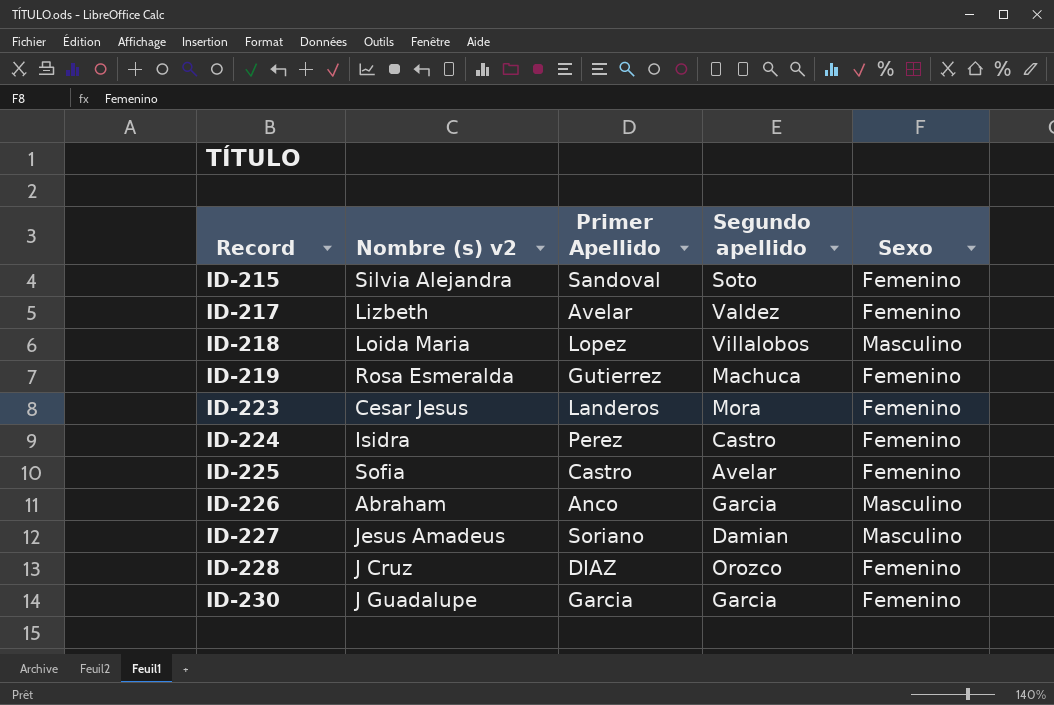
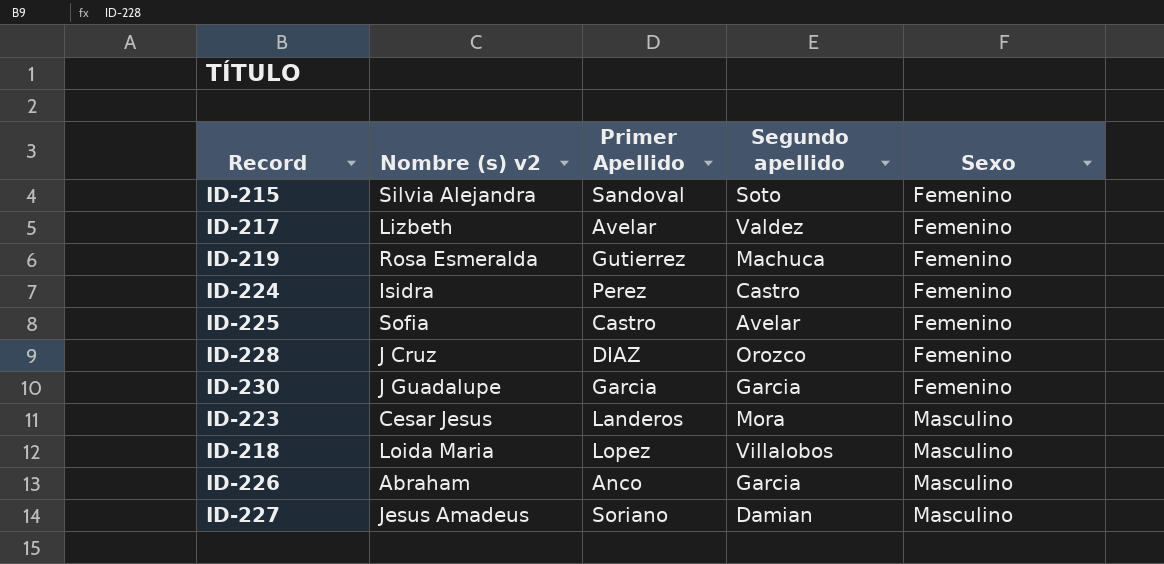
row order: Record ascending -> Sexo ascending
ID-223 | Sexo: Femenino -> Masculino

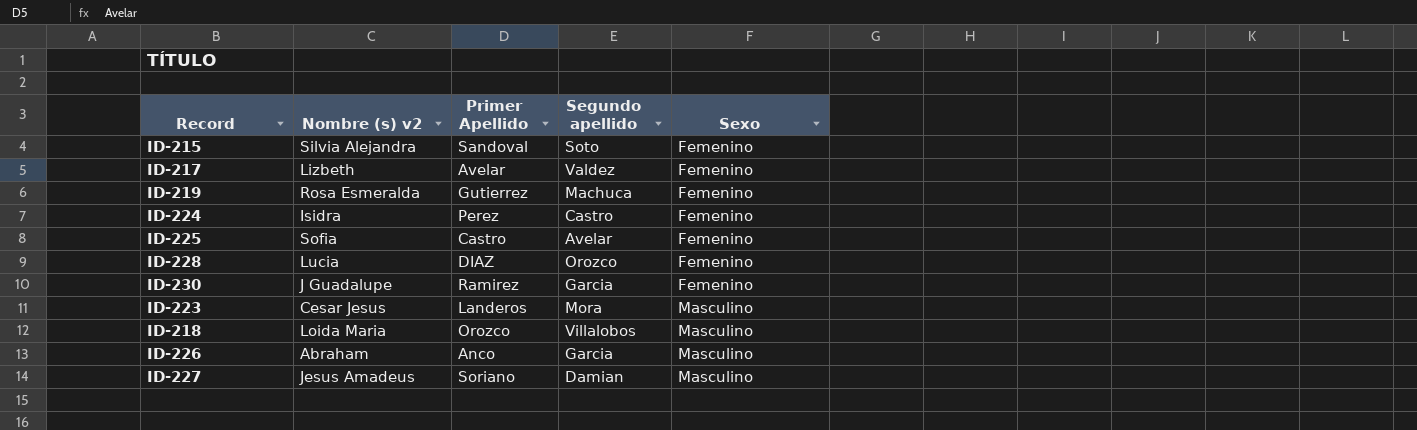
ID-228 | Nombre (s) v2: J Cruz -> Lucia
ID-230 | Primer Apellido: Garcia -> Ramirez
ID-218 | Primer Apellido: Lopez -> Orozco

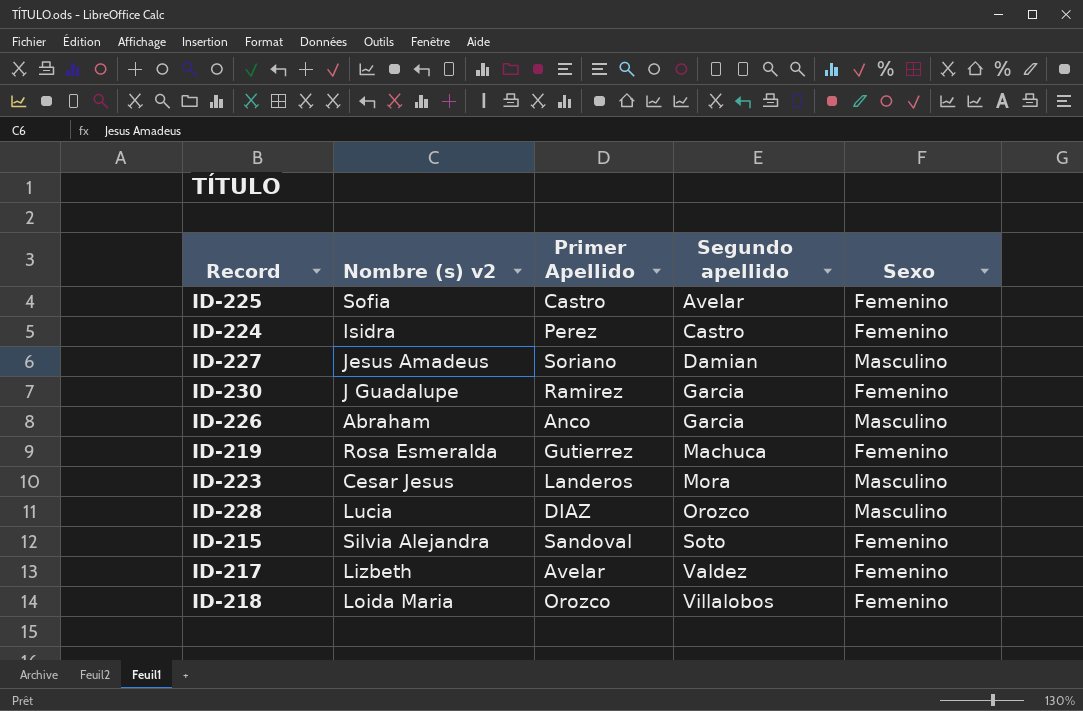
row order: Sexo ascending -> Segundo apellido ascending
ID-228 | Sexo: Femenino -> Masculino
ID-218 | Sexo: Masculino -> Femenino

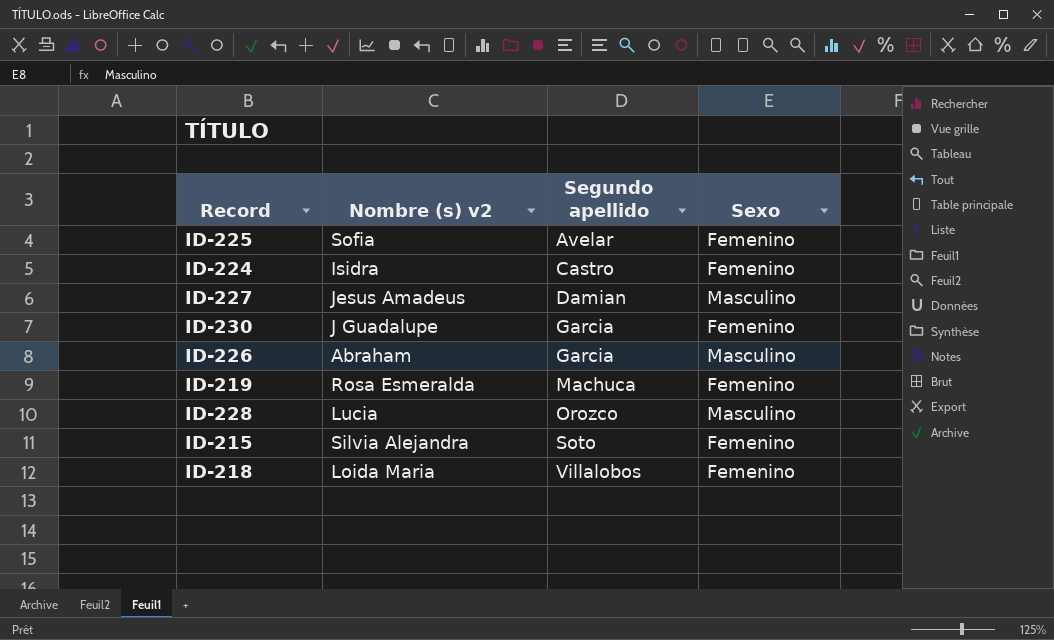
column Primer Apellido | position: 3 -> none
row ID-223: Cesar Jesus | Landeros | Mora | Masculino -> none
row ID-217: Lizbeth | Avelar | Valdez | Femenino -> none

